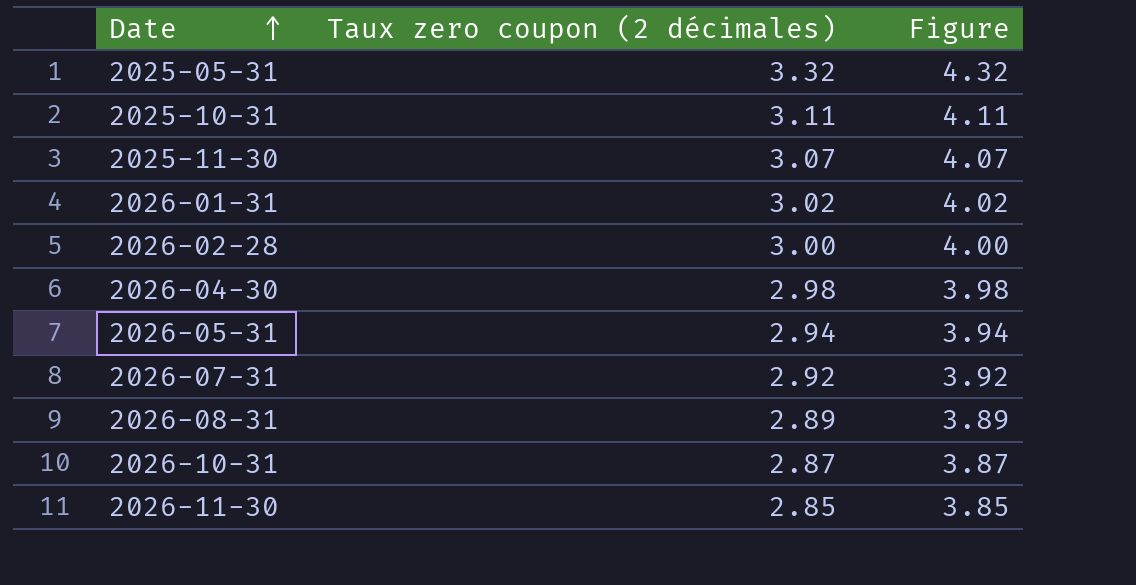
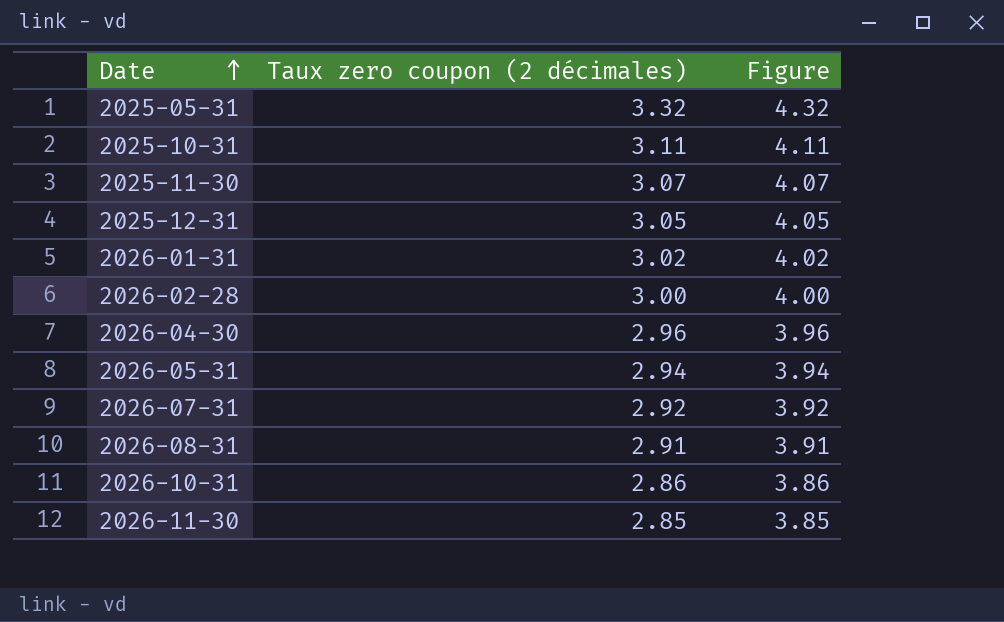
row 2025-12-31: none -> 3.05 | 4.05
2026-04-30 | Taux zero coupon (2 décimales): 2.98 -> 2.96
2026-04-30 | Figure: 3.98 -> 3.96
2026-08-31 | Taux zero coupon (2 décimales): 2.89 -> 2.91
2026-08-31 | Figure: 3.89 -> 3.91
2026-10-31 | Taux zero coupon (2 décimales): 2.87 -> 2.86
2026-10-31 | Figure: 3.87 -> 3.86

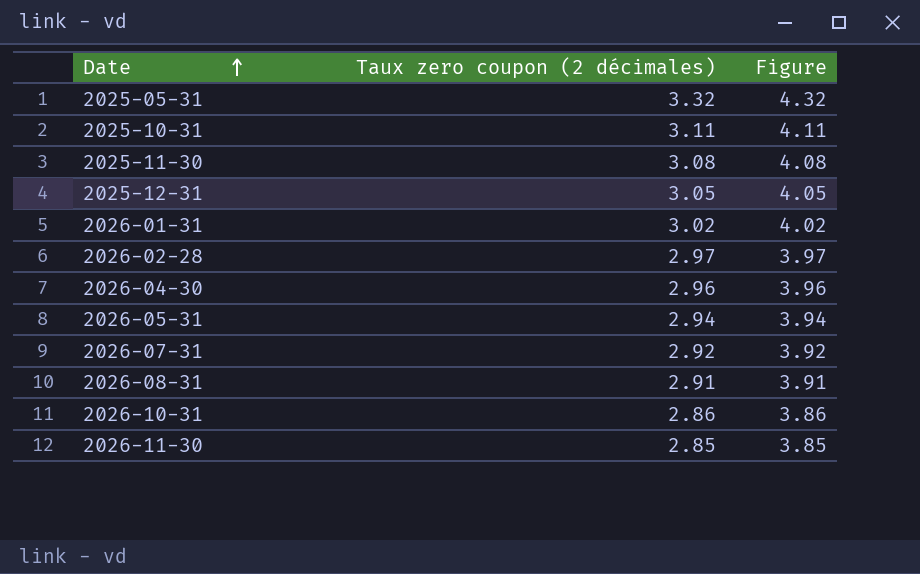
2025-11-30 | Taux zero coupon (2 décimales): 3.07 -> 3.08
2025-11-30 | Figure: 4.07 -> 4.08
2026-02-28 | Taux zero coupon (2 décimales): 3.00 -> 2.97
2026-02-28 | Figure: 4.00 -> 3.97

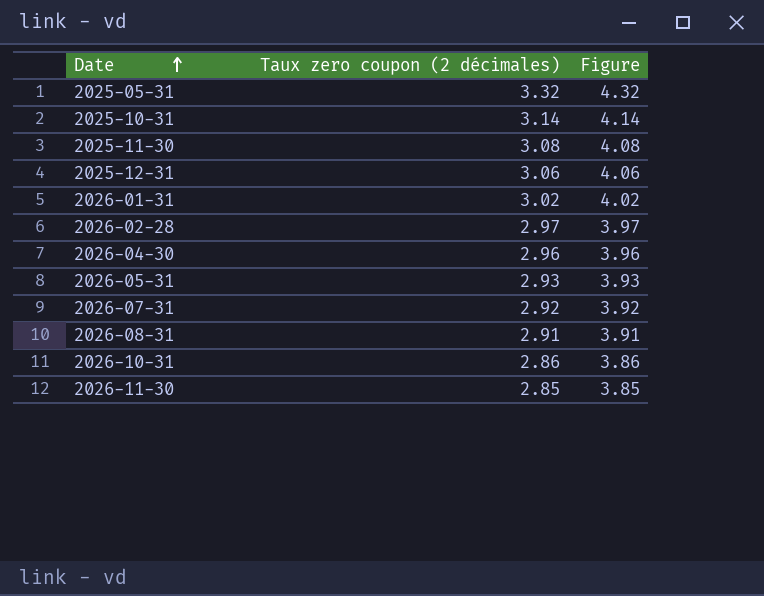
2025-10-31 | Taux zero coupon (2 décimales): 3.11 -> 3.14
2025-10-31 | Figure: 4.11 -> 4.14
2025-12-31 | Taux zero coupon (2 décimales): 3.05 -> 3.06
2025-12-31 | Figure: 4.05 -> 4.06
2026-05-31 | Taux zero coupon (2 décimales): 2.94 -> 2.93
2026-05-31 | Figure: 3.94 -> 3.93

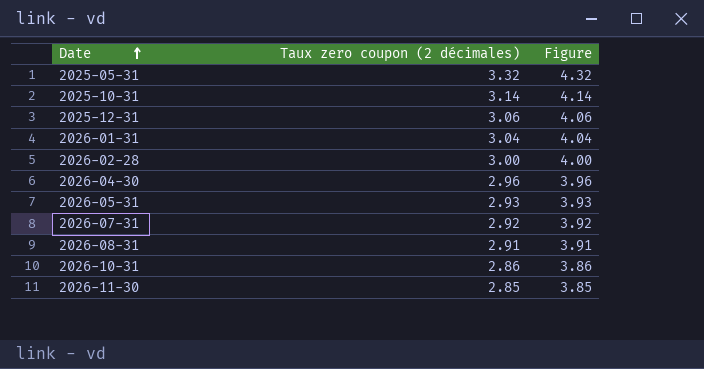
row 2025-11-30: 3.08 | 4.08 -> none
2026-01-31 | Taux zero coupon (2 décimales): 3.02 -> 3.04
2026-01-31 | Figure: 4.02 -> 4.04
2026-02-28 | Taux zero coupon (2 décimales): 2.97 -> 3.00
2026-02-28 | Figure: 3.97 -> 4.00

